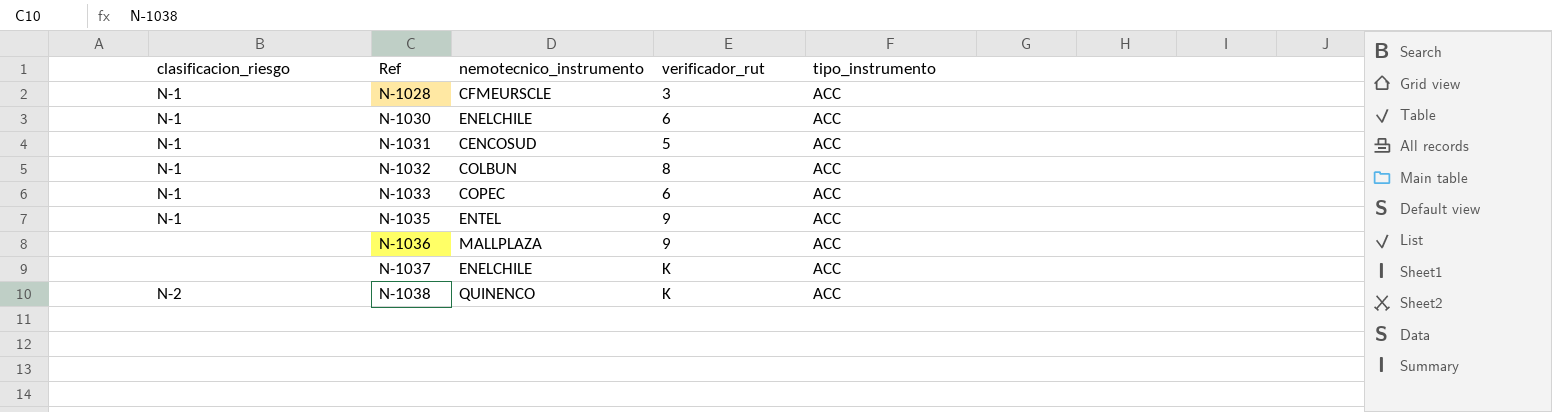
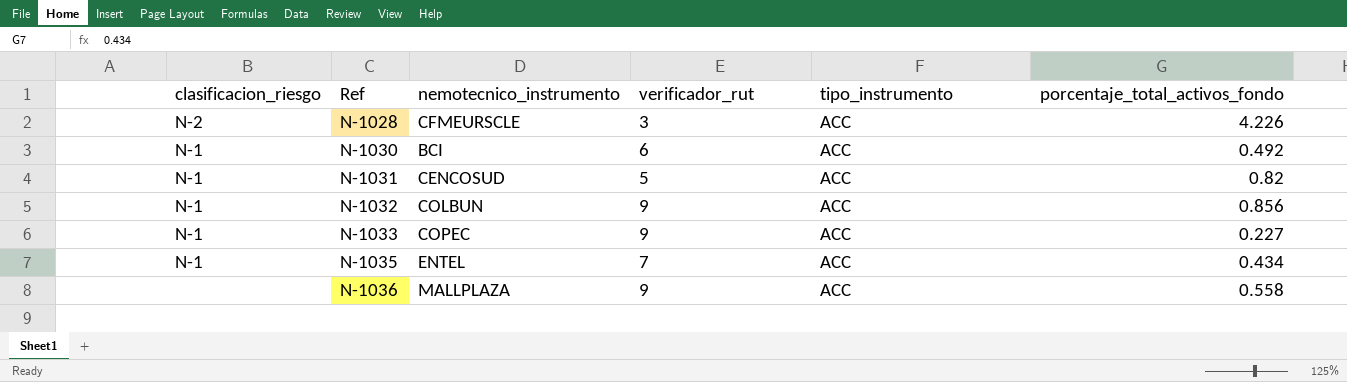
column porcentaje_total_activos_fondo | position: none -> 6
row N-1037: none | ENELCHILE | K | ACC -> none
row N-1038: N-2 | QUINENCO | K | ACC -> none
N-1028 | clasificacion_riesgo: N-1 -> N-2
N-1030 | nemotecnico_instrumento: ENELCHILE -> BCI
N-1032 | verificador_rut: 8 -> 9
N-1033 | verificador_rut: 6 -> 9
N-1035 | verificador_rut: 9 -> 7

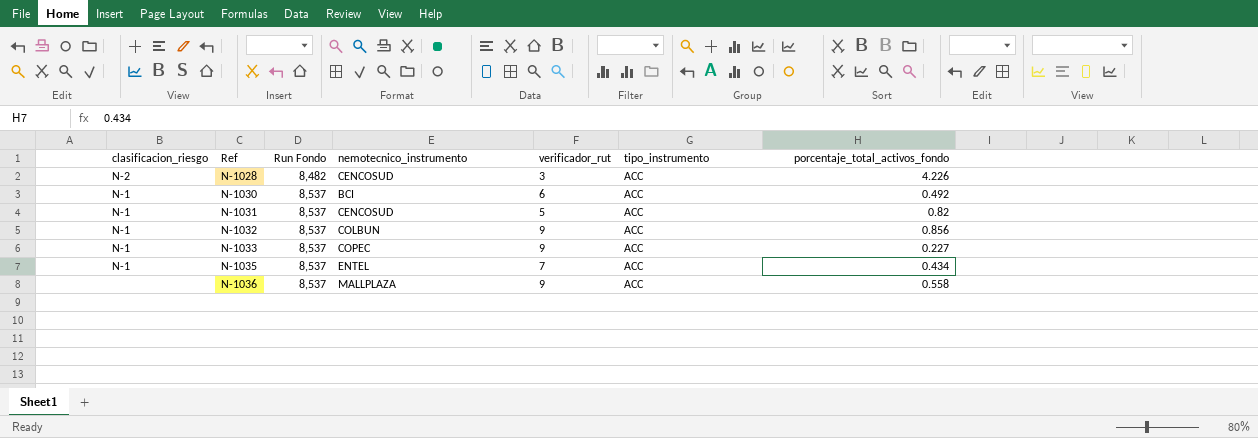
column Run Fondo | position: none -> 3
N-1028 | nemotecnico_instrumento: CFMEURSCLE -> CENCOSUD

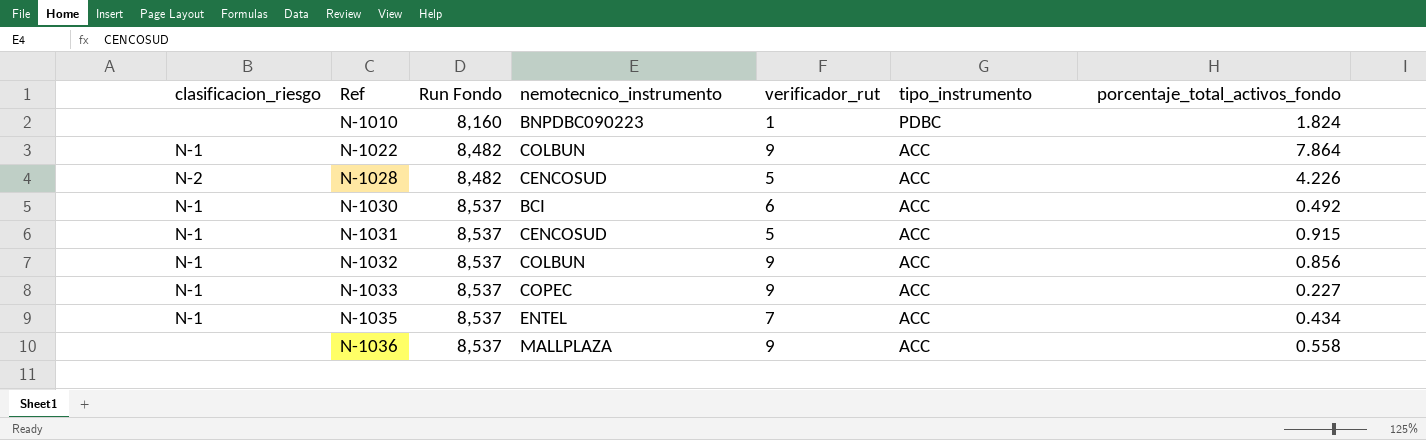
row N-1010: none -> none | 8,160 | BNPDBC090223 | 1 | PDBC | 1.824
row N-1022: none -> N-1 | 8,482 | COLBUN | 9 | ACC | 7.864
N-1028 | verificador_rut: 3 -> 5
N-1031 | porcentaje_total_activos_fondo: 0.82 -> 0.915

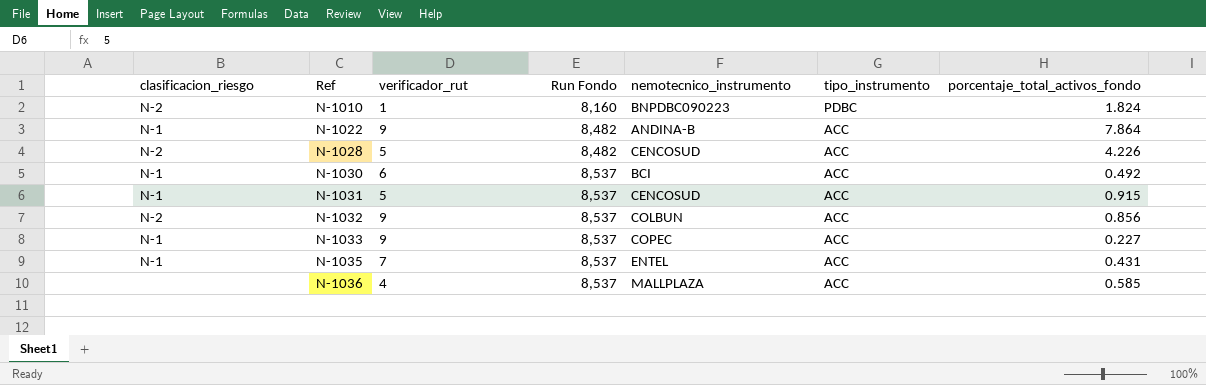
column verificador_rut | position: 5 -> 3
N-1010 | clasificacion_riesgo: none -> N-2
N-1022 | nemotecnico_instrumento: COLBUN -> ANDINA-B
N-1032 | clasificacion_riesgo: N-1 -> N-2
N-1035 | porcentaje_total_activos_fondo: 0.434 -> 0.431
N-1036 | verificador_rut: 9 -> 4
N-1036 | porcentaje_total_activos_fondo: 0.558 -> 0.585

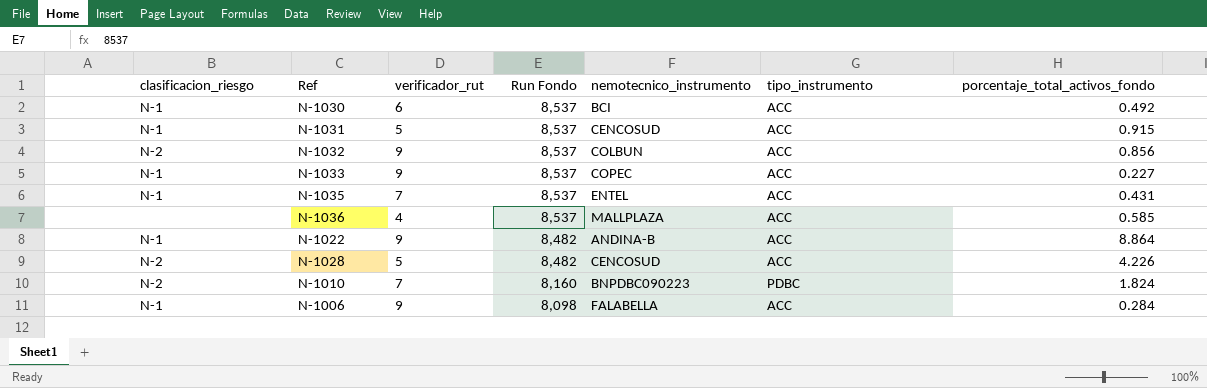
row order: Ref ascending -> Run Fondo descending
N-1022 | porcentaje_total_activos_fondo: 7.864 -> 8.864
N-1010 | verificador_rut: 1 -> 7
row N-1006: none -> N-1 | 9 | 8,098 | FALABELLA | ACC | 0.284

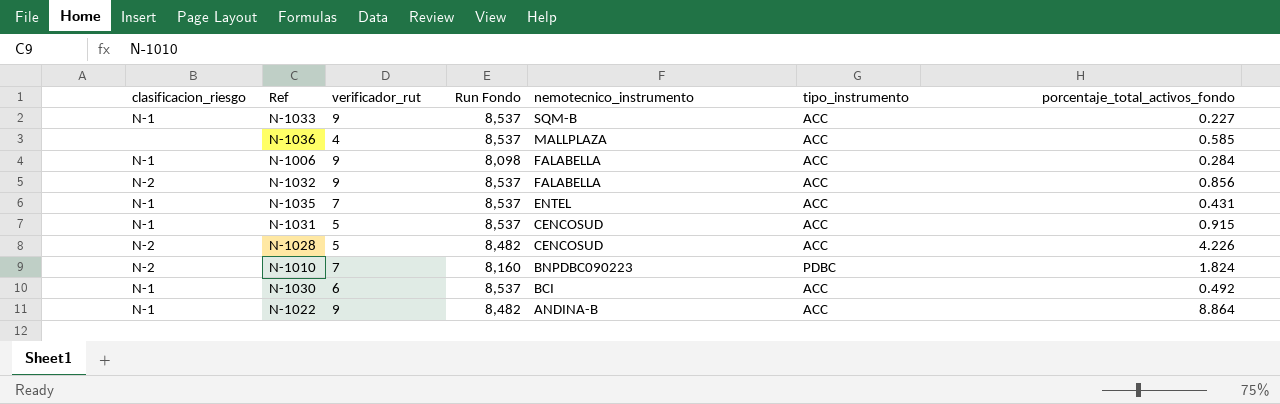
row order: Run Fondo descending -> nemotecnico_instrumento descending
N-1033 | nemotecnico_instrumento: COPEC -> SQM-B
N-1032 | nemotecnico_instrumento: COLBUN -> FALABELLA

